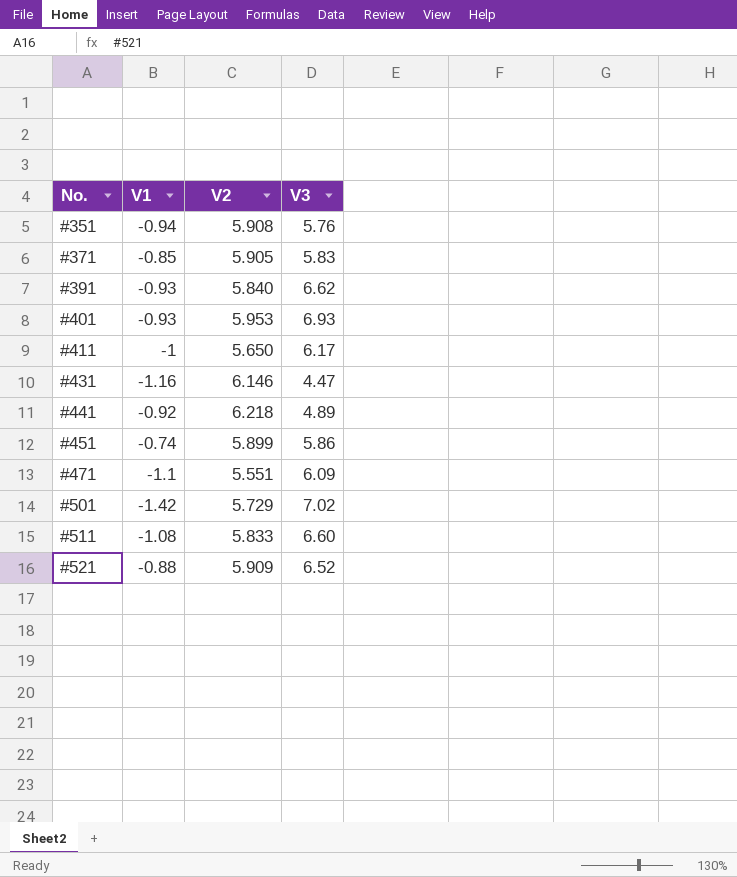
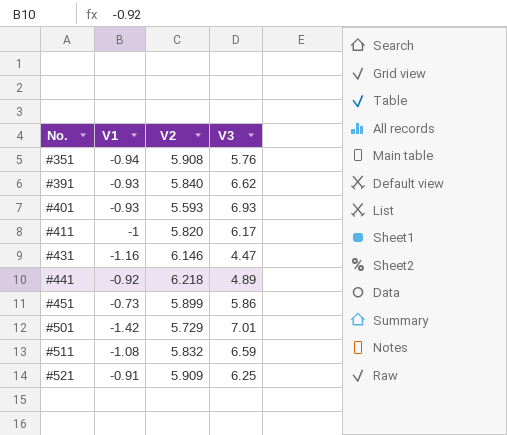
row #371: -0.85 | 5.905 | 5.83 -> none
row #471: -1.1 | 5.551 | 6.09 -> none
#401 | V2: 5.953 -> 5.593
#411 | V2: 5.650 -> 5.820
#451 | V1: -0.74 -> -0.73
#501 | V3: 7.02 -> 7.01
#511 | V2: 5.833 -> 5.832
#511 | V3: 6.60 -> 6.59
#521 | V1: -0.88 -> -0.91
#521 | V3: 6.52 -> 6.25

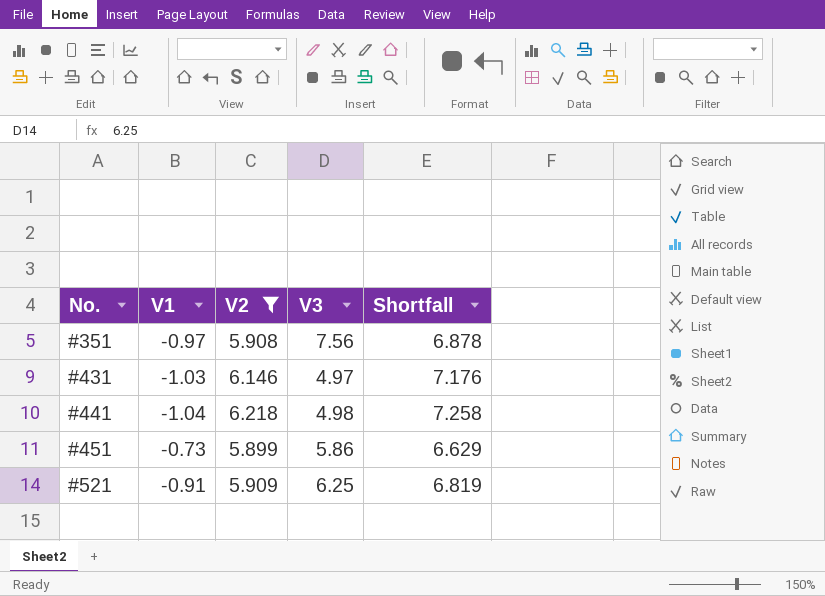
filter: none -> V2 >= 5.899
column Shortfall | formula: none -> [V2] - [V1]
#351 | V1: -0.94 -> -0.97
#351 | V3: 5.76 -> 7.56
#431 | V1: -1.16 -> -1.03
#431 | V3: 4.47 -> 4.97
#441 | V1: -0.92 -> -1.04
#441 | V3: 4.89 -> 4.98

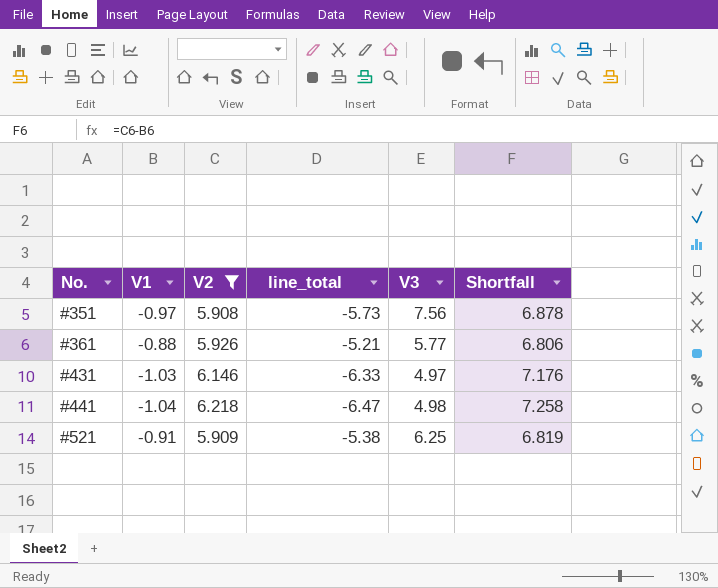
column line_total | formula: none -> [V1] * [V2]
row #451: -0.73 | 5.899 | 5.86 | 6.629 -> none
row #361: none -> -0.88 | 5.926 | -5.21 | 5.77 | 6.806

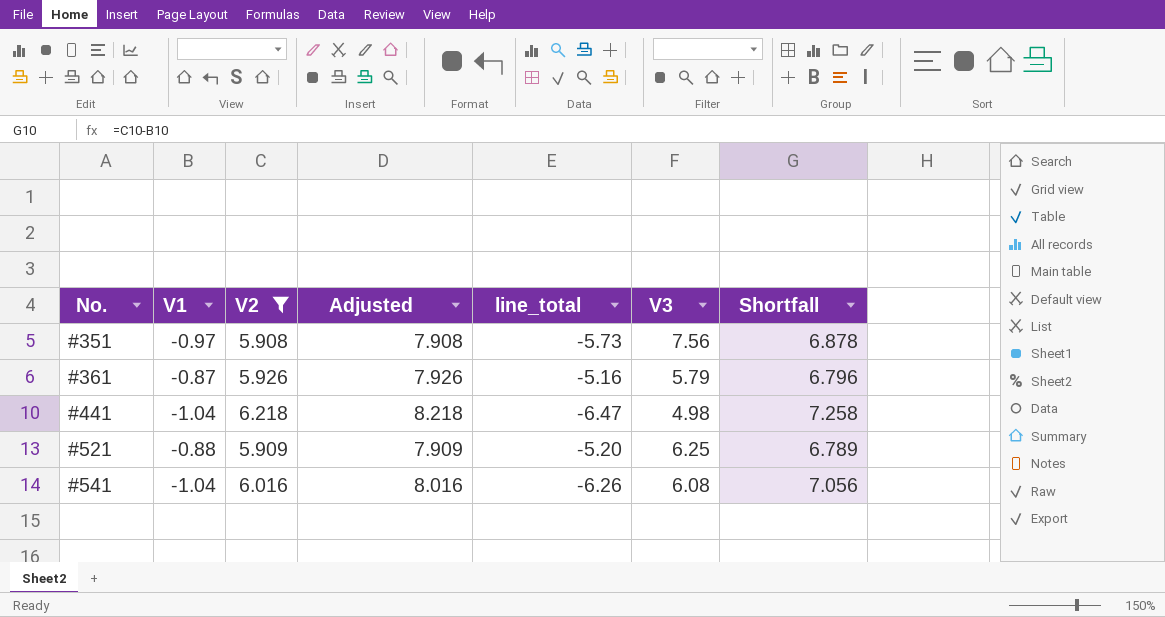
column Adjusted | formula: none -> [V2] + 2
row #431: -1.03 | 6.146 | -6.33 | 4.97 | 7.176 -> none
#361 | V1: -0.88 -> -0.87
#361 | line_total: -5.21 -> -5.16
#361 | V3: 5.77 -> 5.79
#361 | Shortfall: 6.806 -> 6.796
#521 | V1: -0.91 -> -0.88
#521 | line_total: -5.38 -> -5.20
#521 | Shortfall: 6.819 -> 6.789
row #541: none -> -1.04 | 6.016 | 8.016 | -6.26 | 6.08 | 7.056

